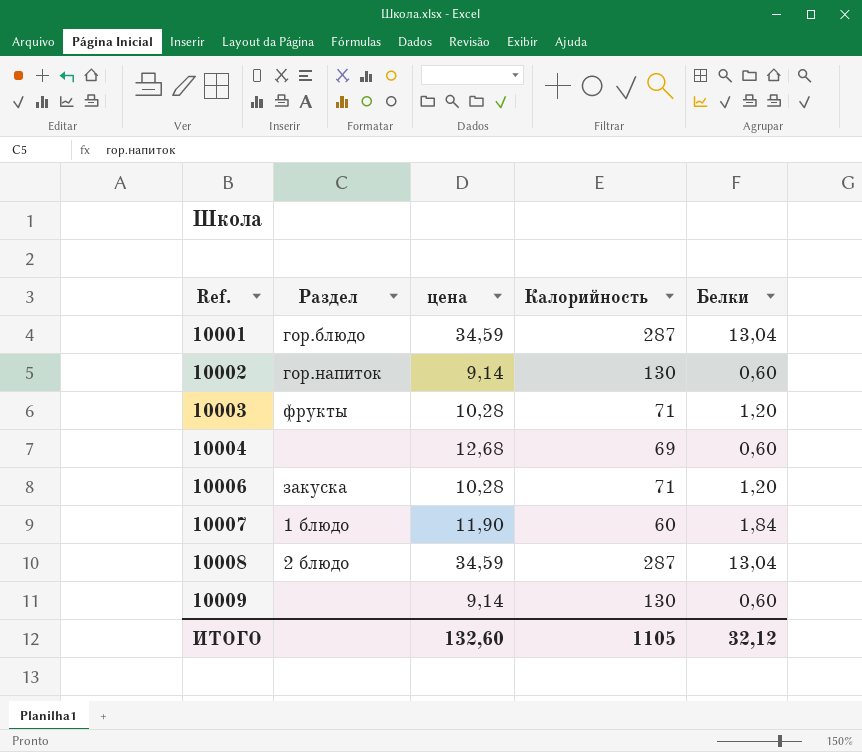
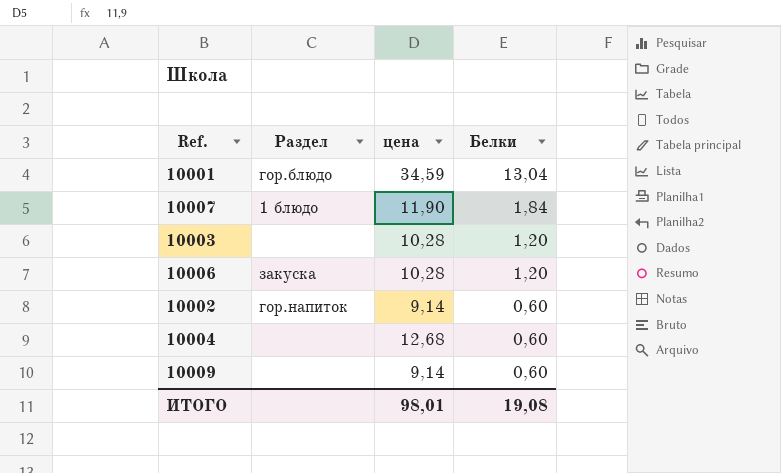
row order: Ref. ascending -> Белки descending
column Калорийность | position: 4 -> none
row 10008: 2 блюдо | 34,59 | 287 | 13,04 -> none
10003 | Раздел: фрукты -> none
ИТОГО | цена: 132,60 -> 98,01
ИТОГО | Белки: 32,12 -> 19,08

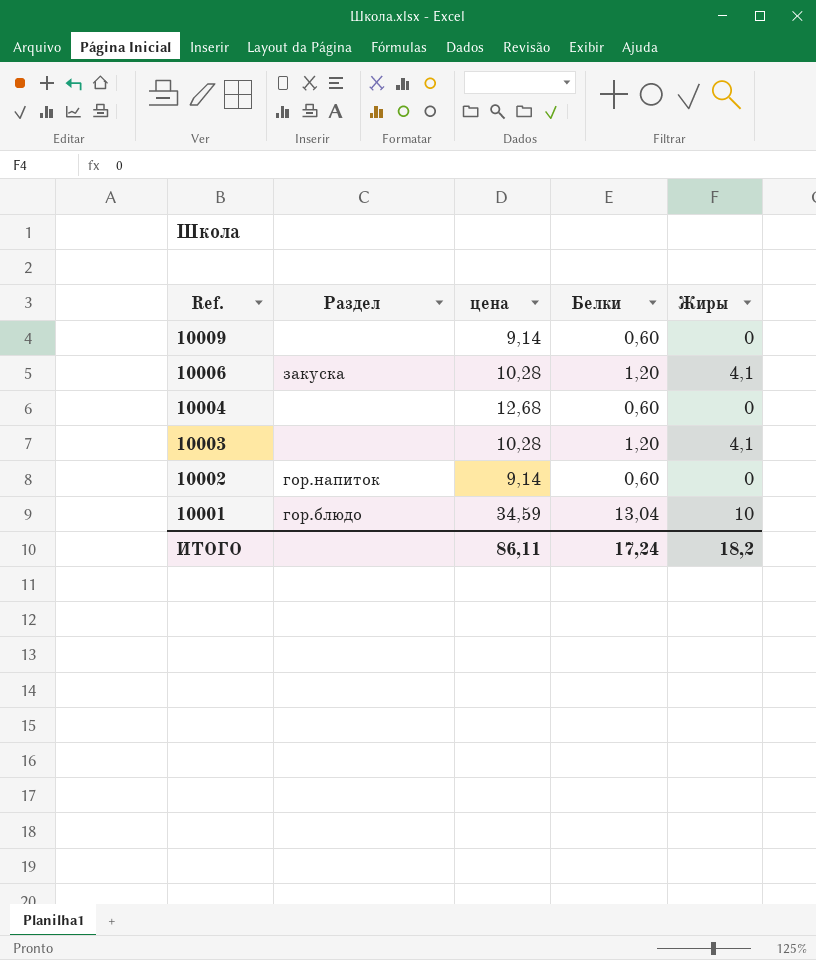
row order: Белки descending -> Ref. descending
column Жиры | position: none -> 5
row 10007: 1 блюдо | 11,90 | 1,84 -> none
ИТОГО | цена: 98,01 -> 86,11
ИТОГО | Белки: 19,08 -> 17,24

